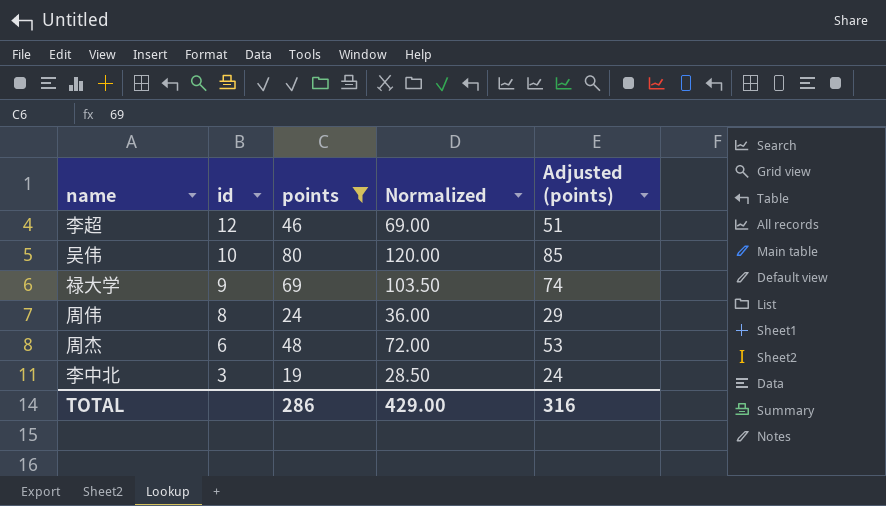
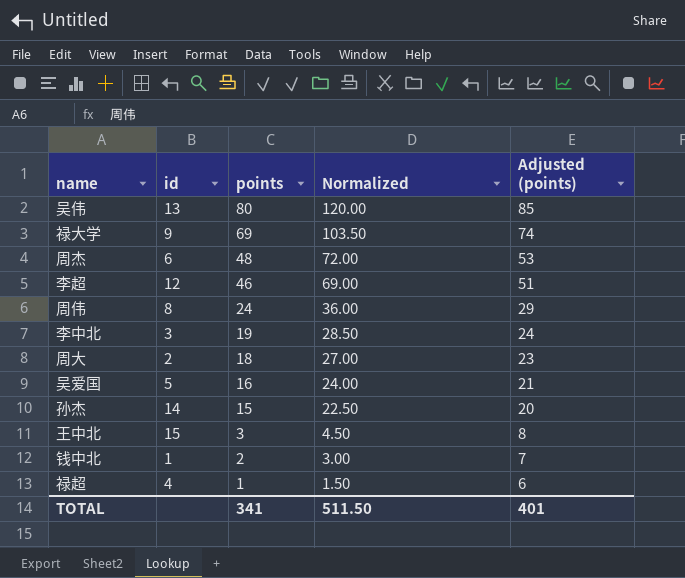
filter: points >= 19 -> none
row order: id descending -> points descending
吴伟 | id: 10 -> 13
TOTAL | points: 286 -> 341
TOTAL | Normalized: 429.00 -> 511.50
TOTAL | Adjusted (points): 316 -> 401

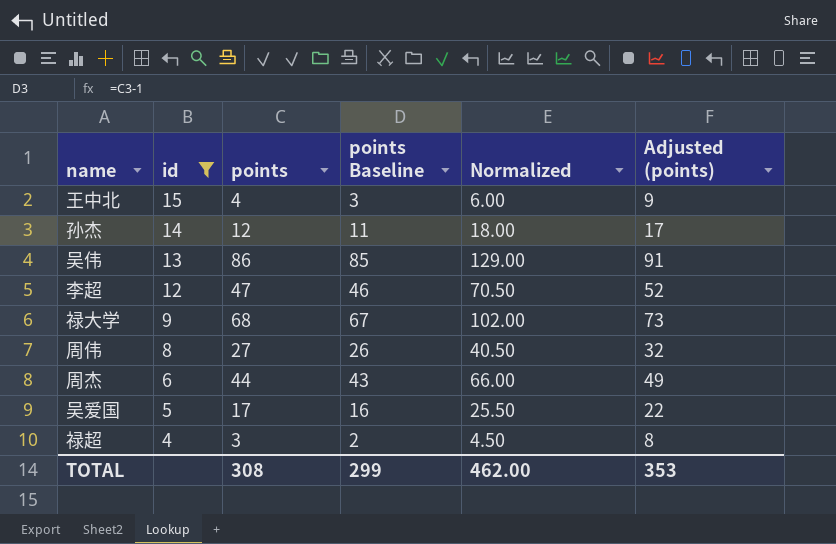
filter: none -> id >= 4
row order: points descending -> id descending
column points Baseline | formula: none -> [points] - 1
王中北 | points: 3 -> 4
王中北 | Normalized: 4.50 -> 6.00
王中北 | Adjusted (points): 8 -> 9
孙杰 | points: 15 -> 12
孙杰 | Normalized: 22.50 -> 18.00
孙杰 | Adjusted (points): 20 -> 17
吴伟 | points: 80 -> 86
吴伟 | Normalized: 120.00 -> 129.00
吴伟 | Adjusted (points): 85 -> 91
李超 | points: 46 -> 47
李超 | Normalized: 69.00 -> 70.50
李超 | Adjusted (points): 51 -> 52
禄大学 | points: 69 -> 68
禄大学 | Normalized: 103.50 -> 102.00
禄大学 | Adjusted (points): 74 -> 73
周伟 | points: 24 -> 27
周伟 | Normalized: 36.00 -> 40.50
周伟 | Adjusted (points): 29 -> 32
周杰 | points: 48 -> 44
周杰 | Normalized: 72.00 -> 66.00
周杰 | Adjusted (points): 53 -> 49
吴爱国 | points: 16 -> 17
吴爱国 | Normalized: 24.00 -> 25.50
吴爱国 | Adjusted (points): 21 -> 22
禄超 | points: 1 -> 3
禄超 | Normalized: 1.50 -> 4.50
禄超 | Adjusted (points): 6 -> 8
TOTAL | points: 341 -> 308
TOTAL | Normalized: 511.50 -> 462.00
TOTAL | Adjusted (points): 401 -> 353

